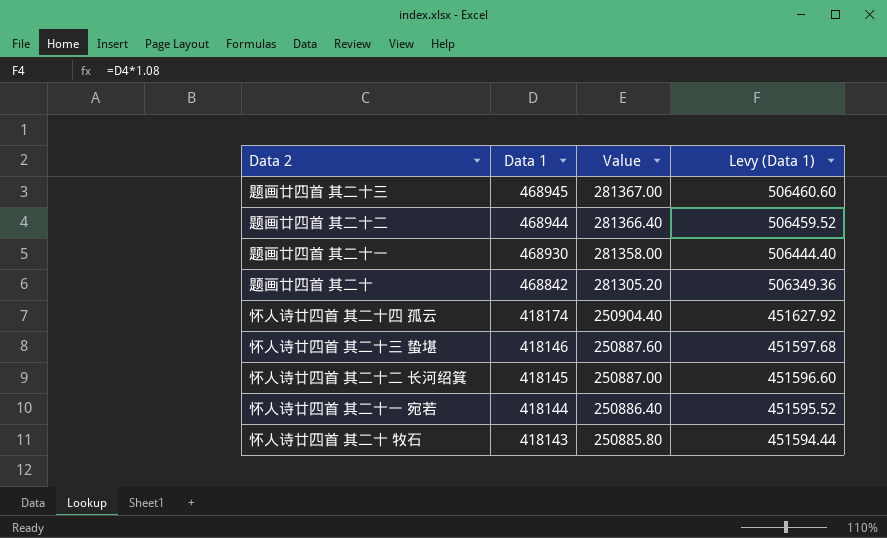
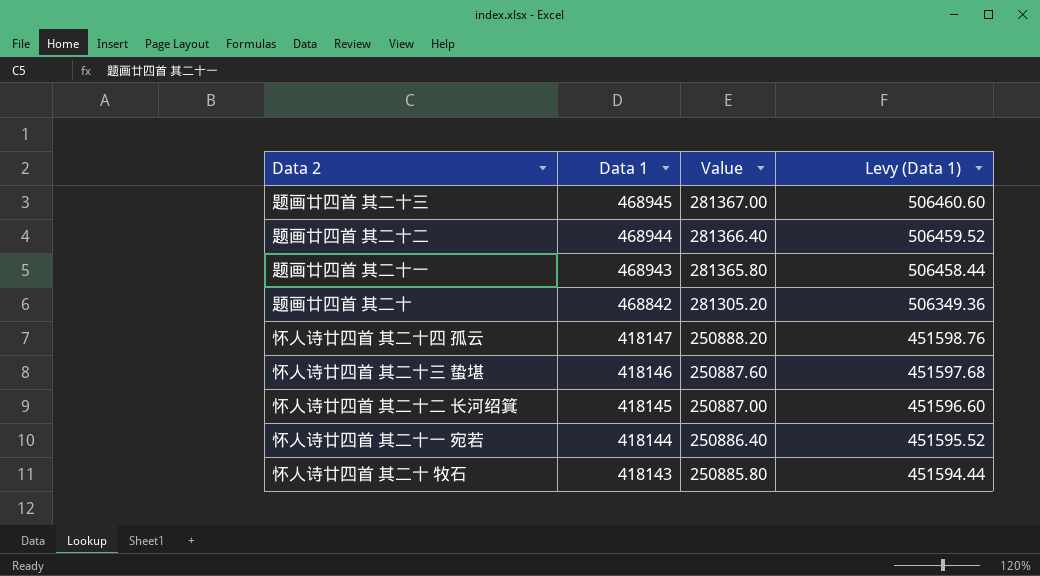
题画廿四首 其二十一 | Data 1: 468930 -> 468943
题画廿四首 其二十一 | Value: 281358.00 -> 281365.80
题画廿四首 其二十一 | Levy (Data 1): 506444.40 -> 506458.44
怀人诗廿四首 其二十四 孤云 | Data 1: 418174 -> 418147
怀人诗廿四首 其二十四 孤云 | Value: 250904.40 -> 250888.20
怀人诗廿四首 其二十四 孤云 | Levy (Data 1): 451627.92 -> 451598.76

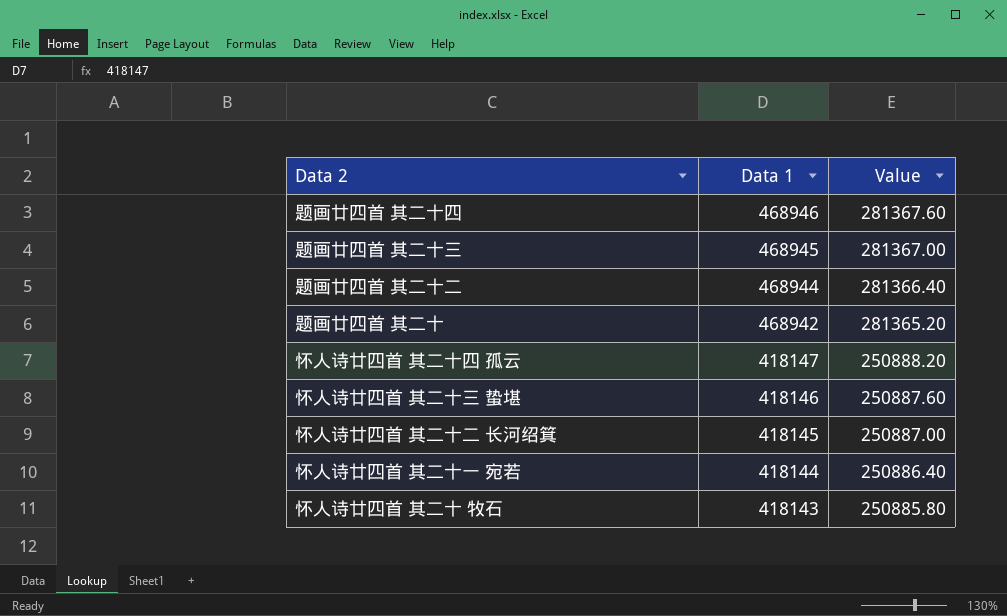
column Levy (Data 1) | formula: [Data 1] * 1.08 -> none
row 题画廿四首 其二十一: 468943 | 281365.80 | 506458.44 -> none
row 题画廿四首 其二十四: none -> 468946 | 281367.60
题画廿四首 其二十 | Data 1: 468842 -> 468942
题画廿四首 其二十 | Value: 281305.20 -> 281365.20

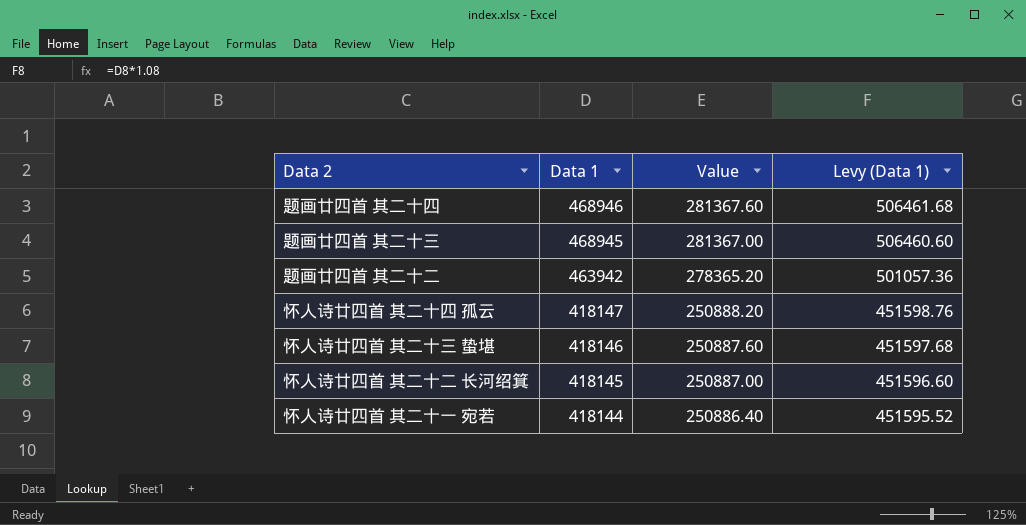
column Levy (Data 1) | formula: none -> [Data 1] * 1.08
row 题画廿四首 其二十: 468942 | 281365.20 -> none
row 怀人诗廿四首 其二十 牧石: 418143 | 250885.80 -> none
题画廿四首 其二十二 | Data 1: 468944 -> 463942
题画廿四首 其二十二 | Value: 281366.40 -> 278365.20

